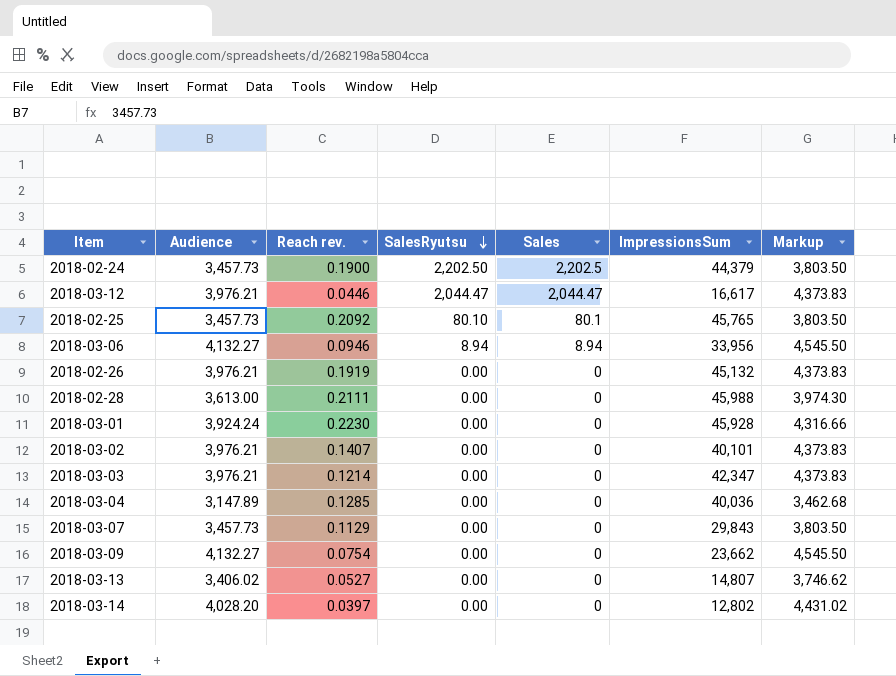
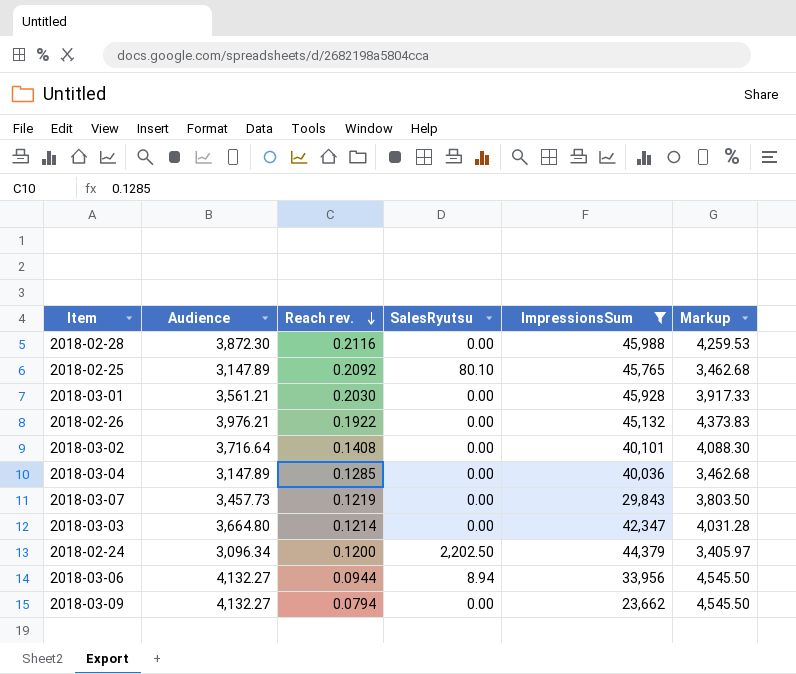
filter: none -> ImpressionsSum >= 23,662
row order: SalesRyutsu descending -> Reach rev. descending
column Sales | position: 5 -> none
2018-02-28 | Audience: 3,613.00 -> 3,872.30
2018-02-28 | Reach rev.: 0.2111 -> 0.2116
2018-02-28 | Markup: 3,974.30 -> 4,259.53
2018-02-25 | Audience: 3,457.73 -> 3,147.89
2018-02-25 | Markup: 3,803.50 -> 3,462.68
2018-03-01 | Audience: 3,924.24 -> 3,561.21
2018-03-01 | Reach rev.: 0.2230 -> 0.2030
2018-03-01 | Markup: 4,316.66 -> 3,917.33
2018-02-26 | Reach rev.: 0.1919 -> 0.1922
2018-03-02 | Audience: 3,976.21 -> 3,716.64
2018-03-02 | Reach rev.: 0.1407 -> 0.1408
2018-03-02 | Markup: 4,373.83 -> 4,088.30
2018-03-07 | Reach rev.: 0.1129 -> 0.1219
2018-03-03 | Audience: 3,976.21 -> 3,664.80
2018-03-03 | Markup: 4,373.83 -> 4,031.28
2018-02-24 | Audience: 3,457.73 -> 3,096.34
2018-02-24 | Reach rev.: 0.1900 -> 0.1200
2018-02-24 | Markup: 3,803.50 -> 3,405.97
2018-03-06 | Reach rev.: 0.0946 -> 0.0944
2018-03-09 | Reach rev.: 0.0754 -> 0.0794

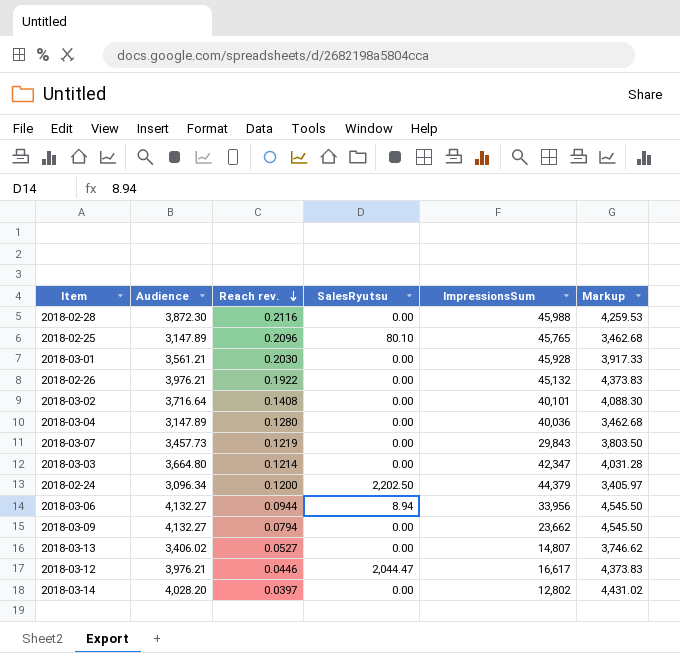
filter: ImpressionsSum >= 23,662 -> none
2018-02-25 | Reach rev.: 0.2092 -> 0.2096
2018-03-04 | Reach rev.: 0.1285 -> 0.1280

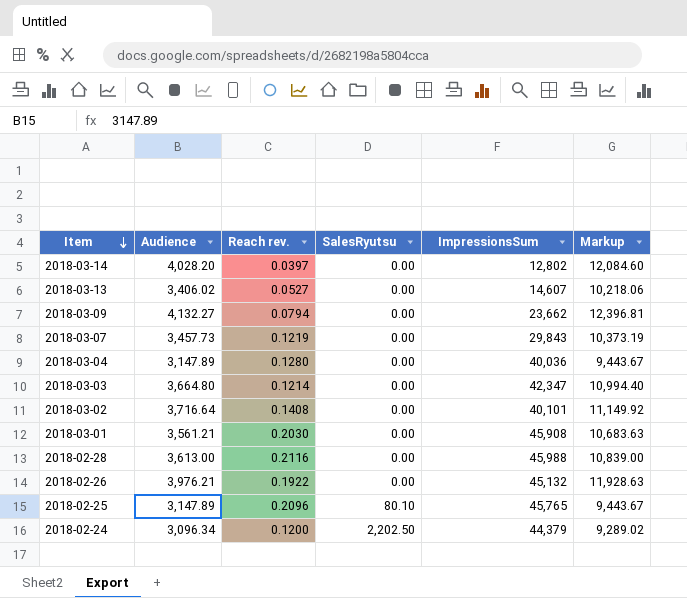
row order: Reach rev. descending -> Item descending
column Markup | formula: [Audience] * 1.1 -> [Audience] * 3
row 2018-03-06: 4,132.27 | 0.0944 | 8.94 | 33,956 | 4,545.50 -> none
row 2018-03-12: 3,976.21 | 0.0446 | 2,044.47 | 16,617 | 4,373.83 -> none
2018-03-13 | ImpressionsSum: 14,807 -> 14,607
2018-03-01 | ImpressionsSum: 45,928 -> 45,908
2018-02-28 | Audience: 3,872.30 -> 3,613.00

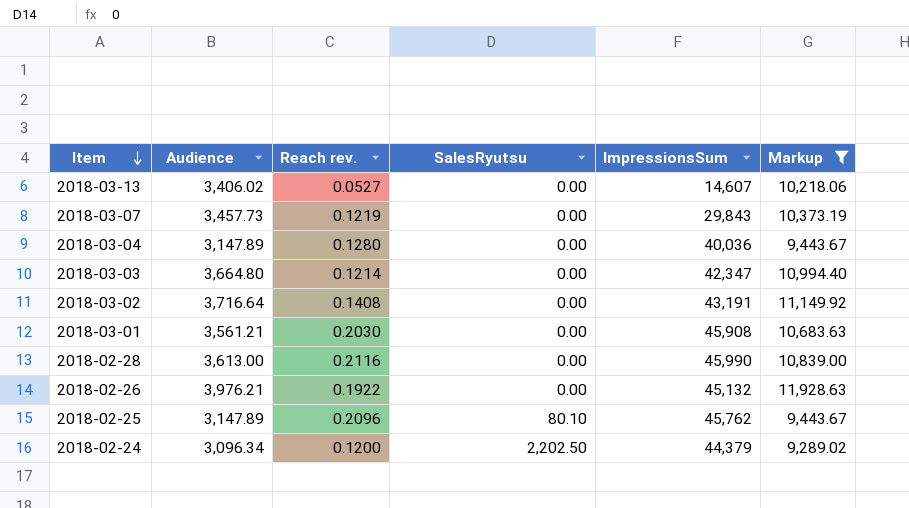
filter: none -> Markup <= 11,928.63
2018-03-02 | ImpressionsSum: 40,101 -> 43,191
2018-02-28 | ImpressionsSum: 45,988 -> 45,990
2018-02-25 | ImpressionsSum: 45,765 -> 45,762

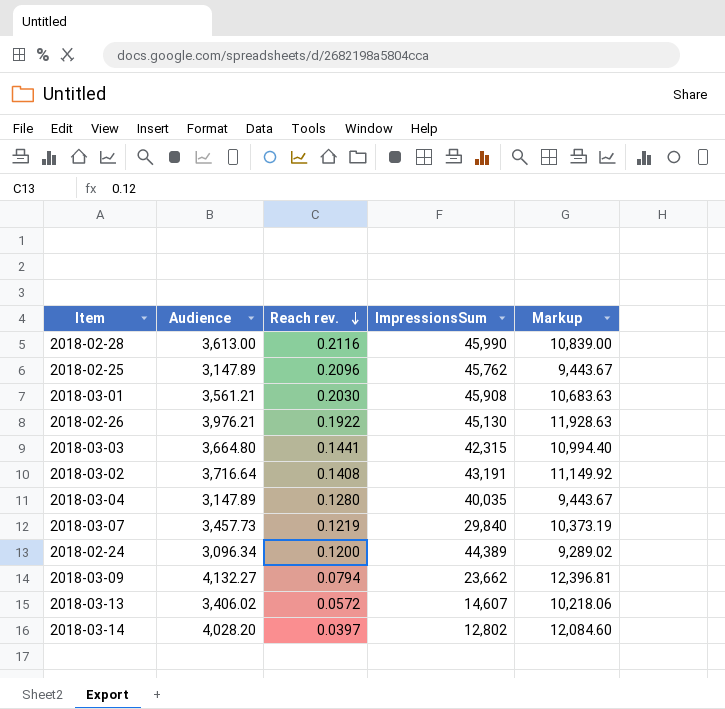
filter: Markup <= 11,928.63 -> none
row order: Item descending -> Reach rev. descending
column SalesRyutsu | position: 4 -> none
2018-02-26 | ImpressionsSum: 45,132 -> 45,130
2018-03-03 | Reach rev.: 0.1214 -> 0.1441
2018-03-03 | ImpressionsSum: 42,347 -> 42,315
2018-03-04 | ImpressionsSum: 40,036 -> 40,035
2018-03-07 | ImpressionsSum: 29,843 -> 29,840
2018-02-24 | ImpressionsSum: 44,379 -> 44,389
2018-03-13 | Reach rev.: 0.0527 -> 0.0572

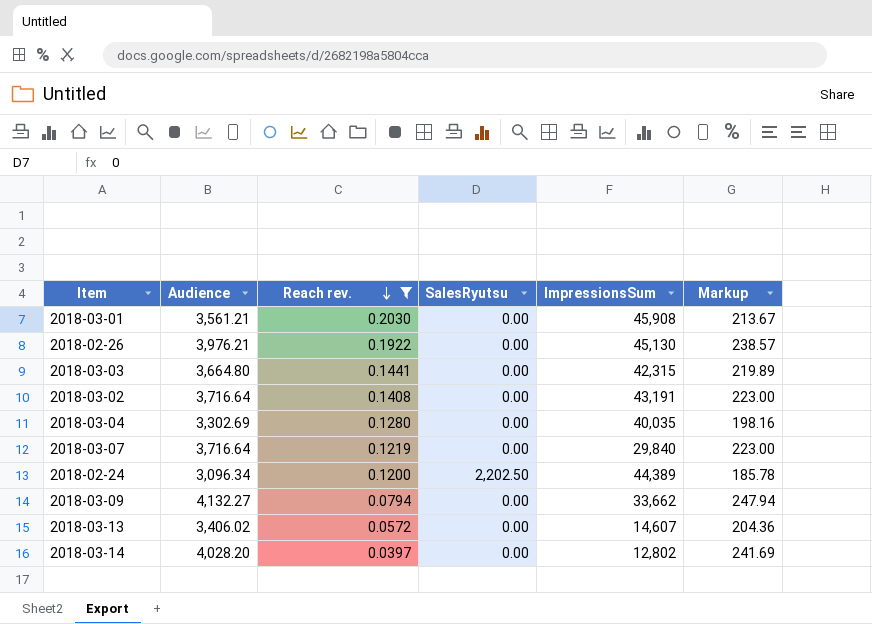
filter: none -> Reach rev. <= 0.2030
column SalesRyutsu | position: none -> 4
column Markup | formula: [Audience] * 3 -> [Audience] * 0.06
2018-03-04 | Audience: 3,147.89 -> 3,302.69
2018-03-07 | Audience: 3,457.73 -> 3,716.64
2018-03-09 | ImpressionsSum: 23,662 -> 33,662

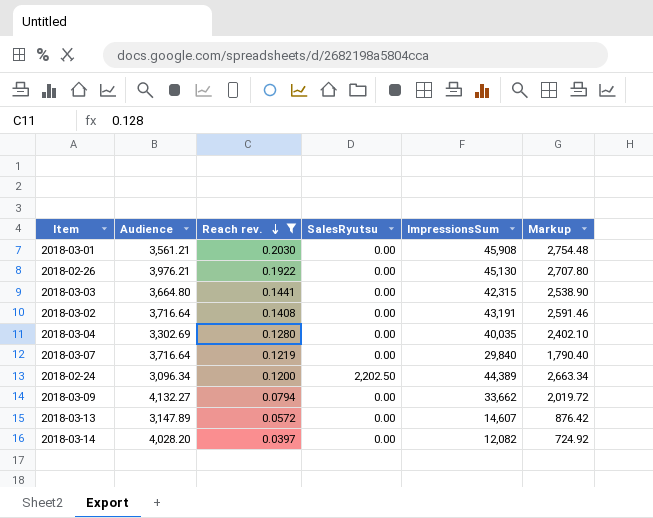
column Markup | formula: [Audience] * 0.06 -> [ImpressionsSum] * 0.06
2018-03-13 | Audience: 3,406.02 -> 3,147.89
2018-03-14 | ImpressionsSum: 12,802 -> 12,082

